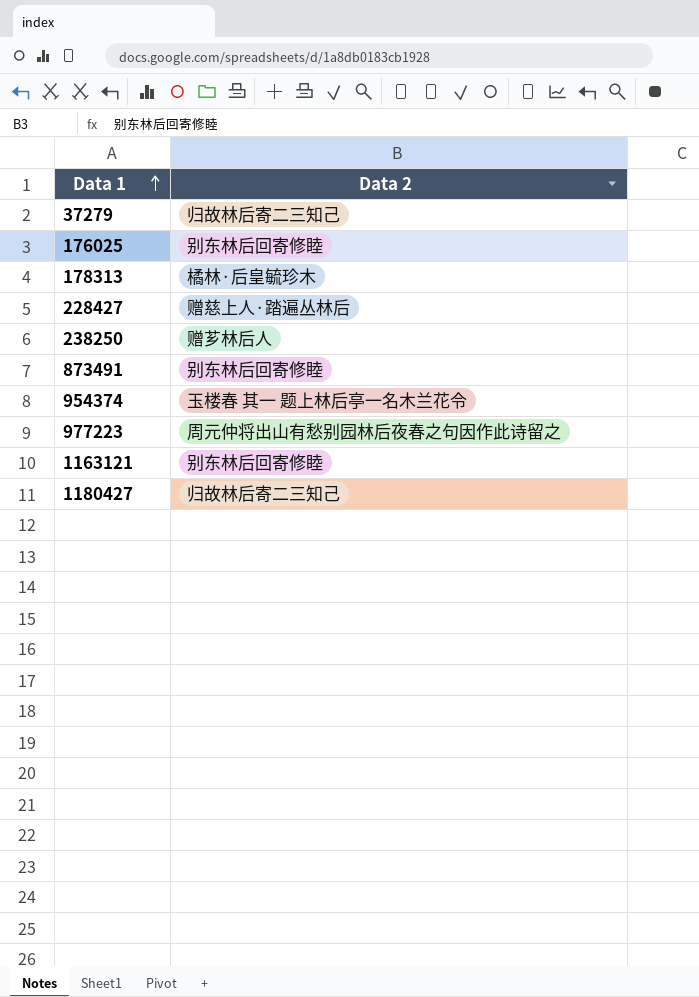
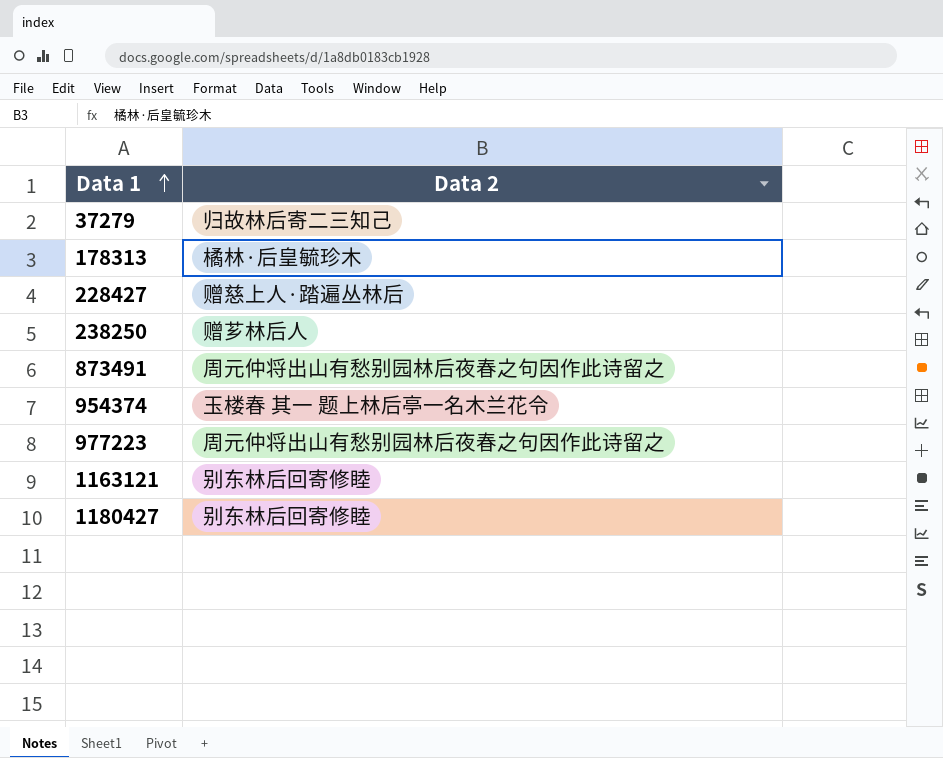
row 176025: 别东林后回寄修睦 -> none
873491 | Data 2: 别东林后回寄修睦 -> 周元仲将出山有愁别园林后夜春之句因作此诗留之
1180427 | Data 2: 归故林后寄二三知己 -> 别东林后回寄修睦

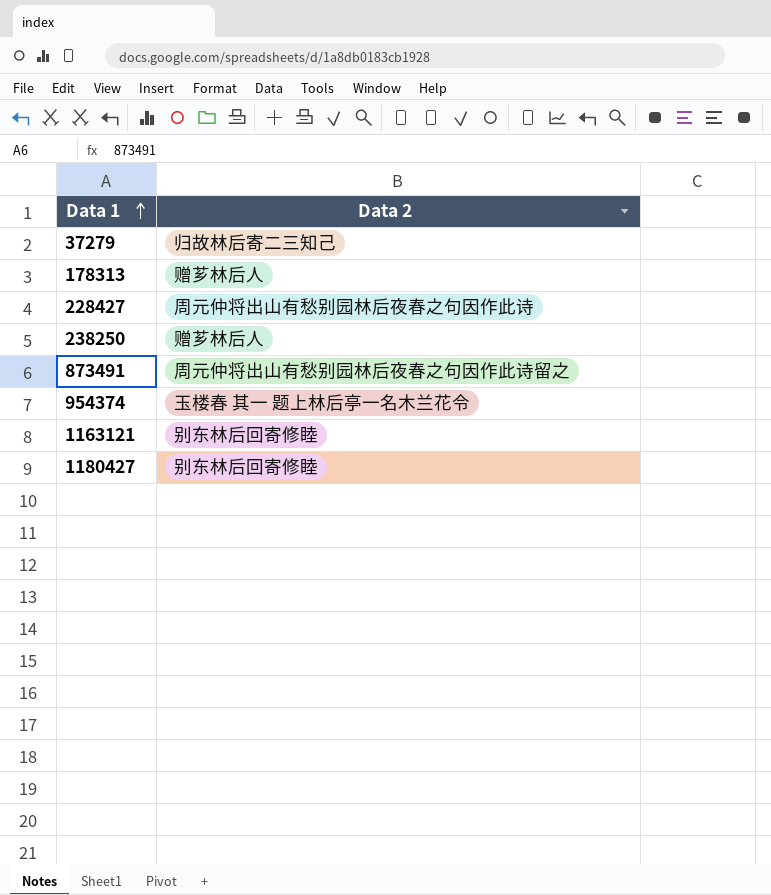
row 977223: 周元仲将出山有愁别园林后夜春之句因作此诗留之 -> none
178313 | Data 2: 橘林·后皇毓珍木 -> 赠芗林后人
228427 | Data 2: 赠慈上人·踏遍丛林后 -> 周元仲将出山有愁别园林后夜春之句因作此诗

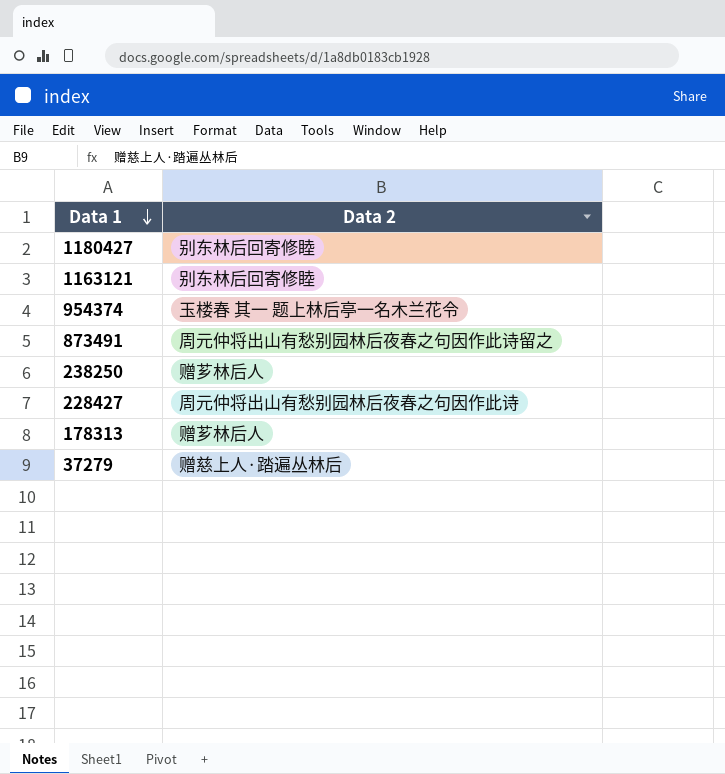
row order: Data 1 ascending -> Data 1 descending
37279 | Data 2: 归故林后寄二三知己 -> 赠慈上人·踏遍丛林后

